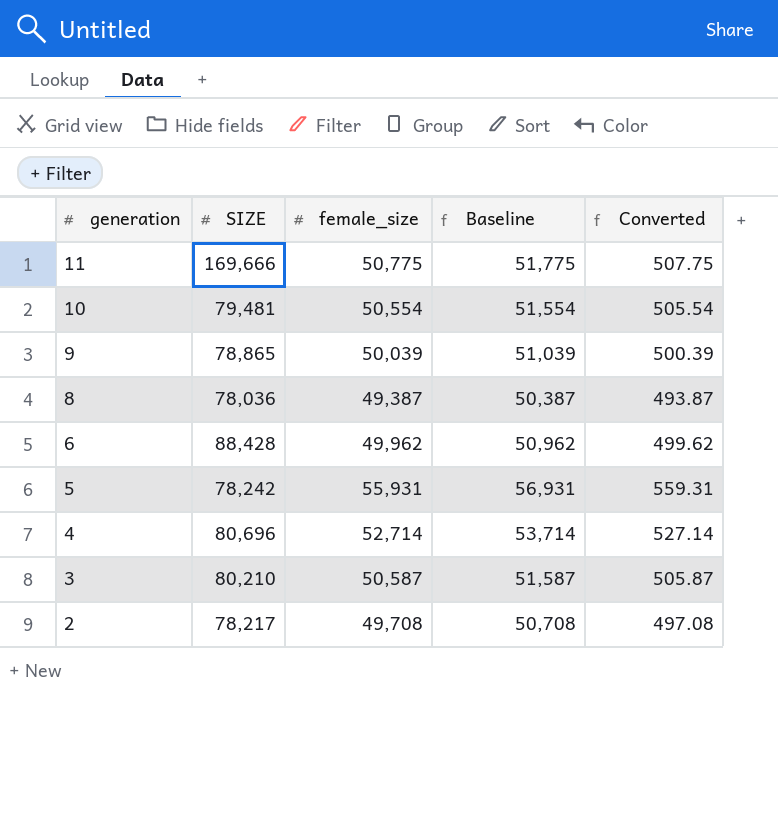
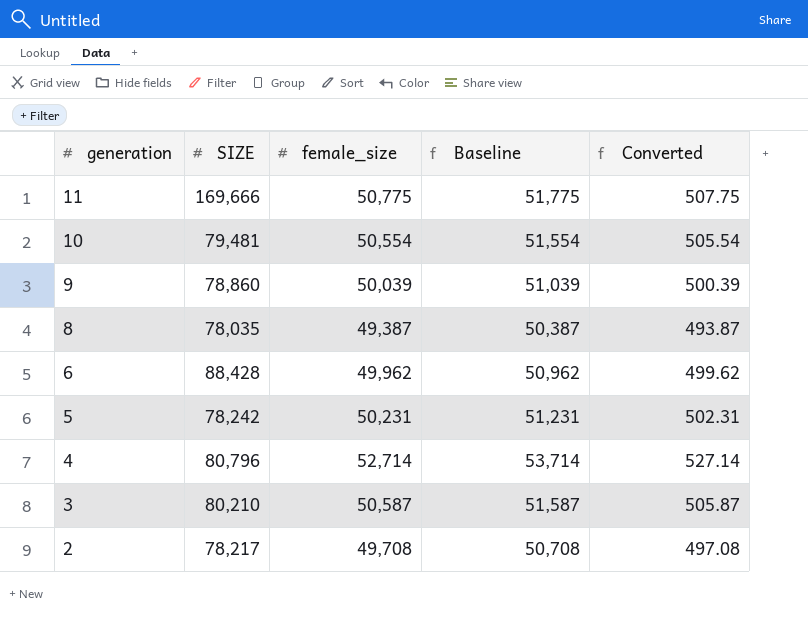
9 | SIZE: 78,865 -> 78,860
8 | SIZE: 78,036 -> 78,035
5 | female_size: 55,931 -> 50,231
5 | Baseline: 56,931 -> 51,231
5 | Converted: 559.31 -> 502.31
4 | SIZE: 80,696 -> 80,796

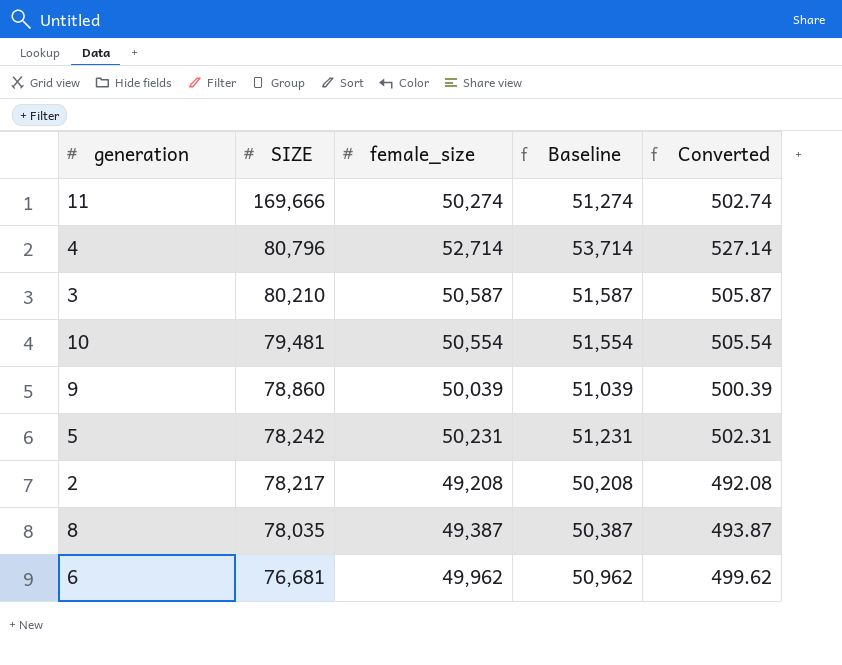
row order: generation descending -> SIZE descending
11 | female_size: 50,775 -> 50,274
11 | Baseline: 51,775 -> 51,274
11 | Converted: 507.75 -> 502.74
2 | female_size: 49,708 -> 49,208
2 | Baseline: 50,708 -> 50,208
2 | Converted: 497.08 -> 492.08
6 | SIZE: 88,428 -> 76,681

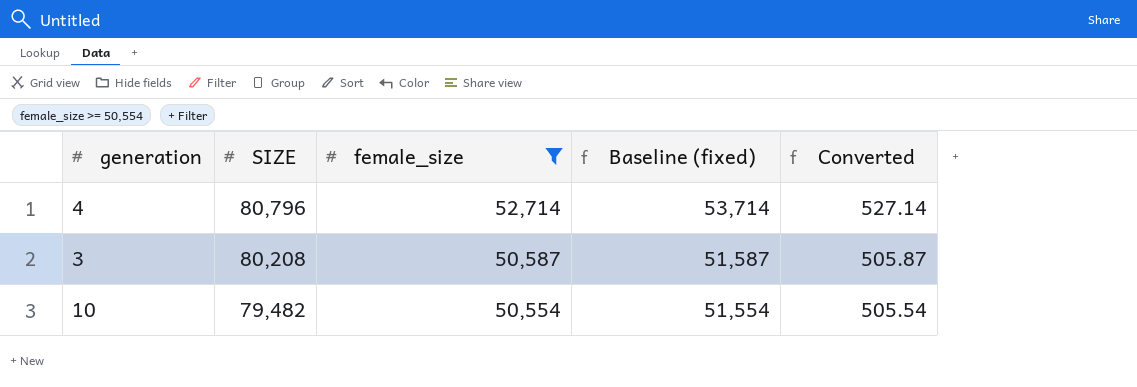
filter: none -> female_size >= 50,554
column name: Baseline -> Baseline (fixed)
3 | SIZE: 80,210 -> 80,208
10 | SIZE: 79,481 -> 79,482

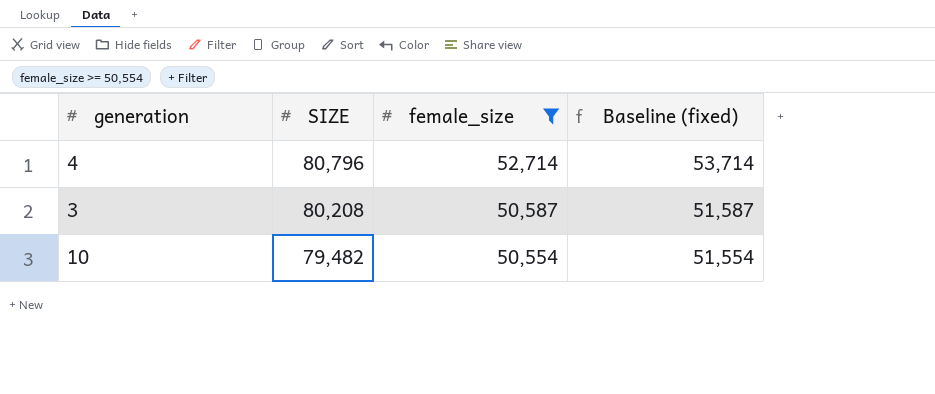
column Converted | formula: [female_size] * 0.01 -> none

